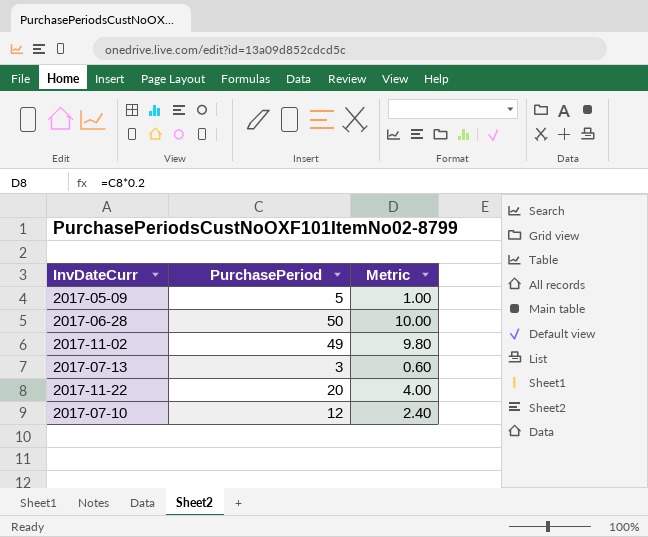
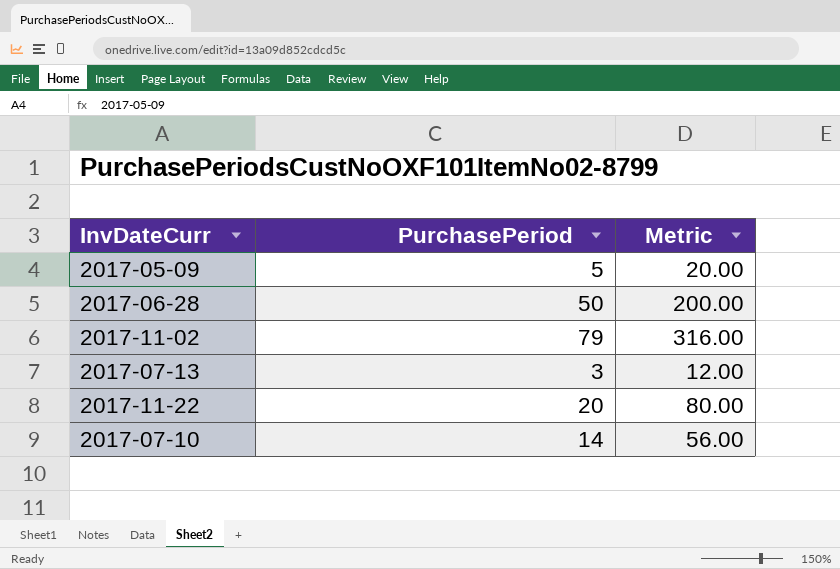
column Metric | formula: [PurchasePeriod] * 0.2 -> [PurchasePeriod] * 4
2017-11-02 | PurchasePeriod: 49 -> 79
2017-07-10 | PurchasePeriod: 12 -> 14

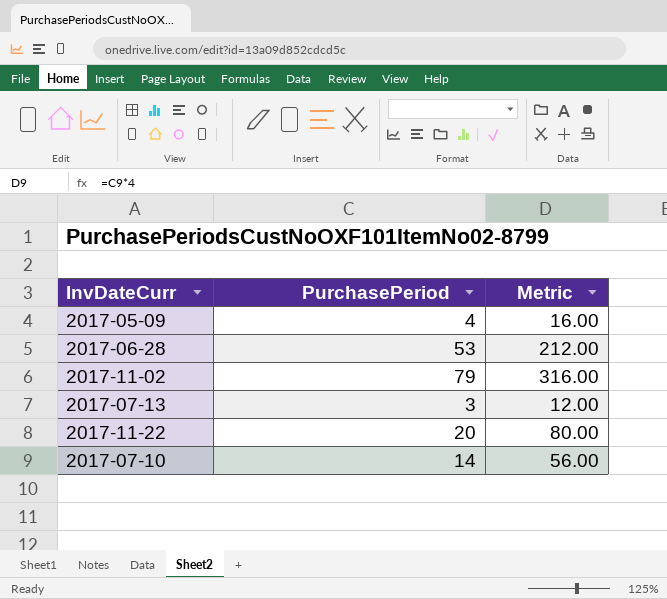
2017-05-09 | PurchasePeriod: 5 -> 4
2017-05-09 | Metric: 20.00 -> 16.00
2017-06-28 | PurchasePeriod: 50 -> 53
2017-06-28 | Metric: 200.00 -> 212.00

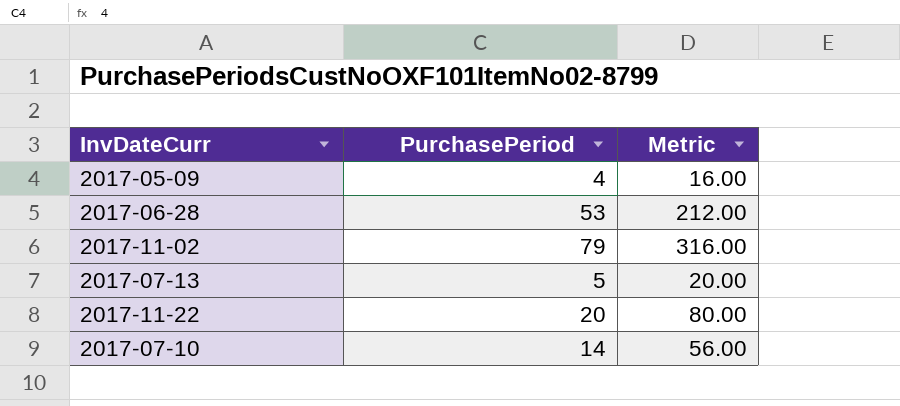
2017-07-13 | PurchasePeriod: 3 -> 5
2017-07-13 | Metric: 12.00 -> 20.00

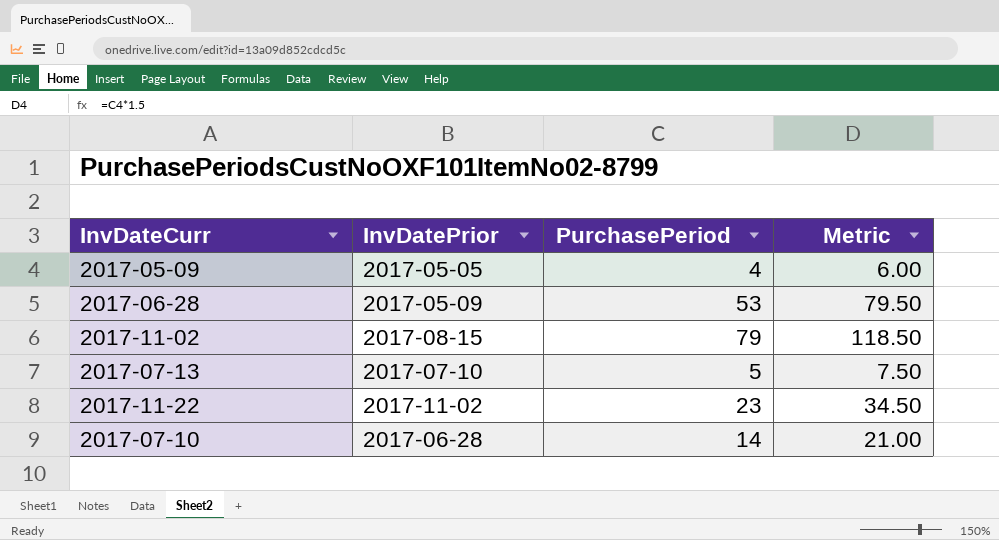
column InvDatePrior | position: none -> 2
column Metric | formula: [PurchasePeriod] * 4 -> [PurchasePeriod] * 1.5
2017-11-22 | PurchasePeriod: 20 -> 23

